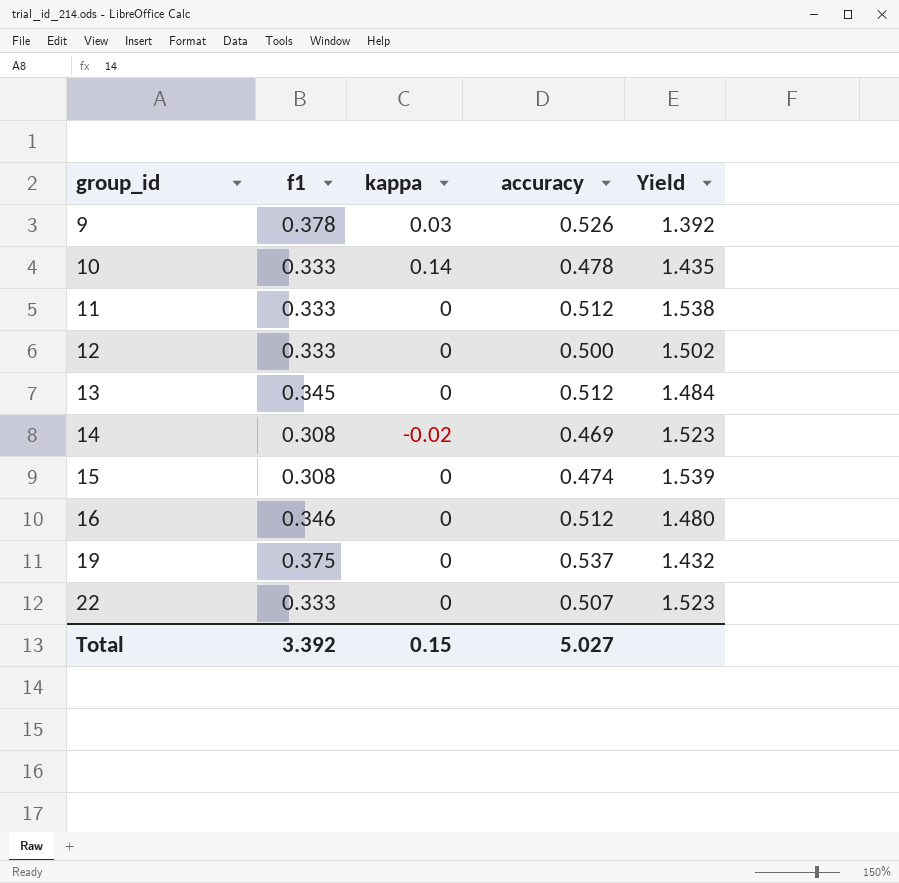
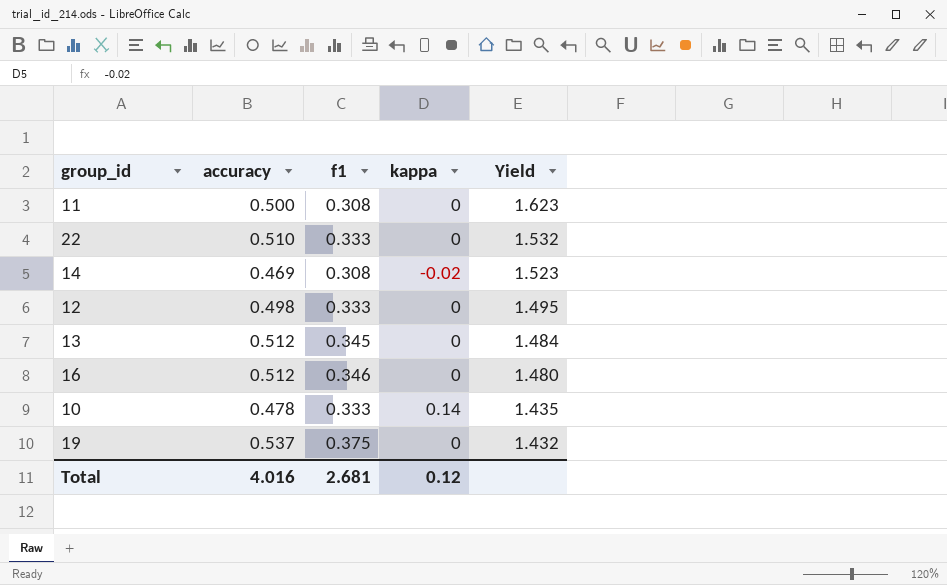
row order: group_id ascending -> Yield descending
column accuracy | position: 4 -> 2
row 9: 0.378 | 0.03 | 0.526 | 1.392 -> none
row 15: 0.308 | 0 | 0.474 | 1.539 -> none
11 | accuracy: 0.512 -> 0.500
11 | f1: 0.333 -> 0.308
11 | Yield: 1.538 -> 1.623
22 | accuracy: 0.507 -> 0.510
22 | Yield: 1.523 -> 1.532
12 | accuracy: 0.500 -> 0.498
12 | Yield: 1.502 -> 1.495
Total | accuracy: 5.027 -> 4.016
Total | f1: 3.392 -> 2.681
Total | kappa: 0.15 -> 0.12

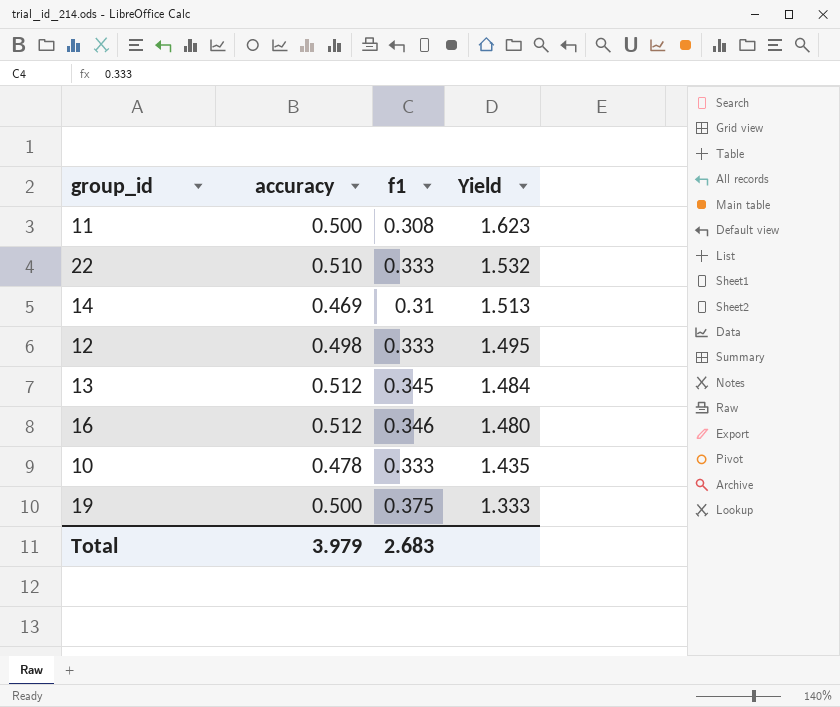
column kappa | position: 4 -> none
14 | f1: 0.308 -> 0.31
14 | Yield: 1.523 -> 1.513
19 | accuracy: 0.537 -> 0.500
19 | Yield: 1.432 -> 1.333
Total | accuracy: 4.016 -> 3.979
Total | f1: 2.681 -> 2.683

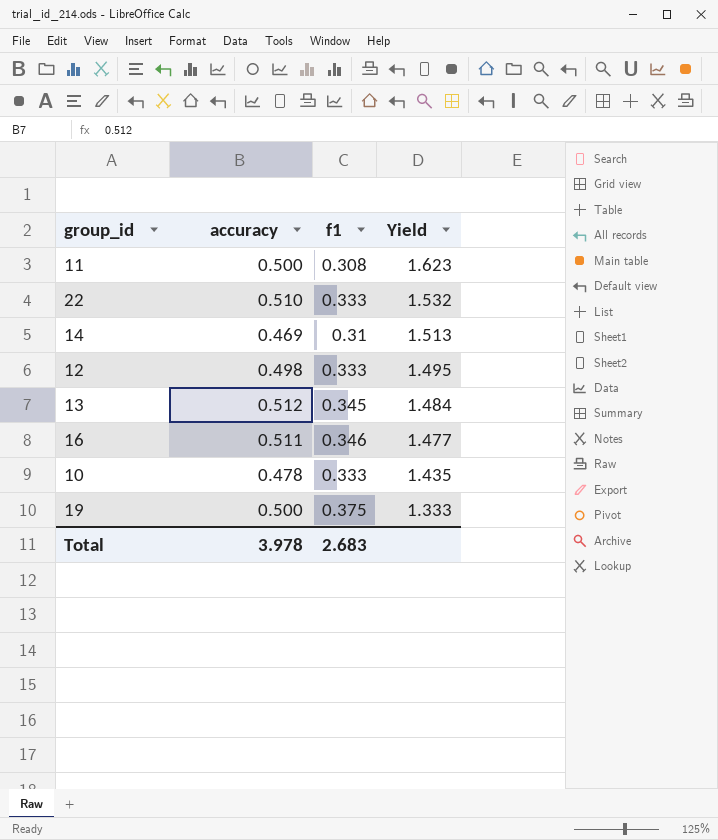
16 | accuracy: 0.512 -> 0.511
16 | Yield: 1.480 -> 1.477
Total | accuracy: 3.979 -> 3.978

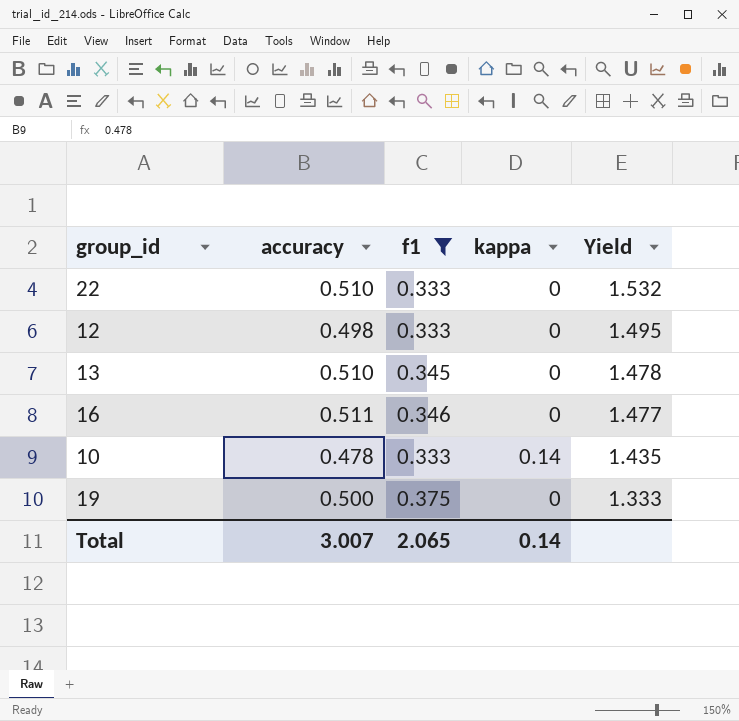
filter: none -> f1 >= 0.333
column kappa | position: none -> 4
13 | accuracy: 0.512 -> 0.510
13 | Yield: 1.484 -> 1.478
Total | accuracy: 3.978 -> 3.007
Total | f1: 2.683 -> 2.065

